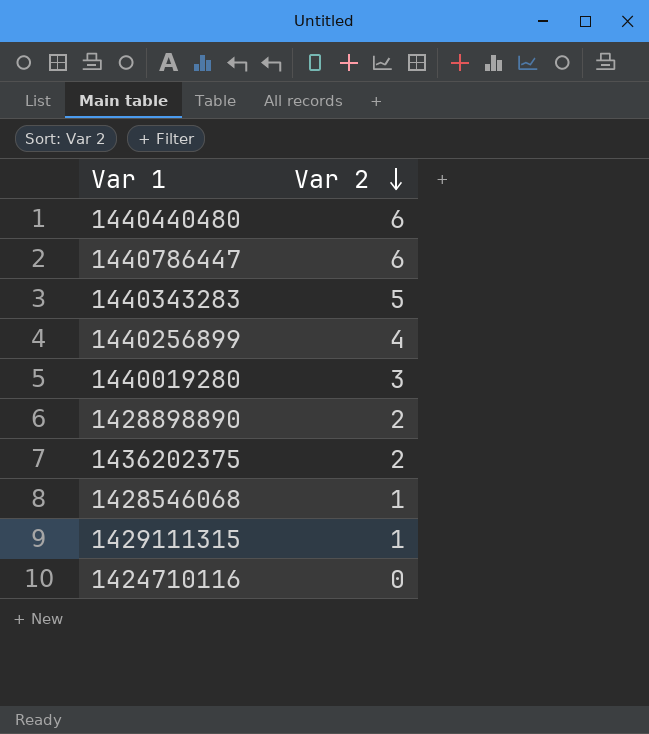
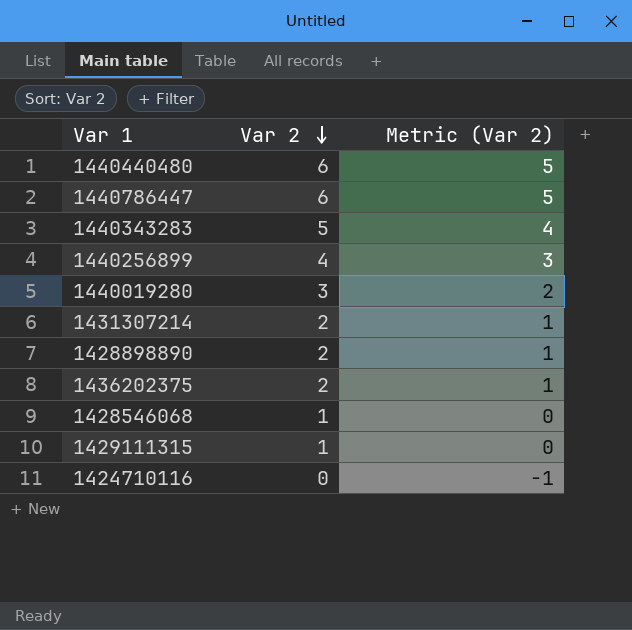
column Metric (Var 2) | formula: none -> [Var 2] - 1
row 1431307214: none -> 2 | 1

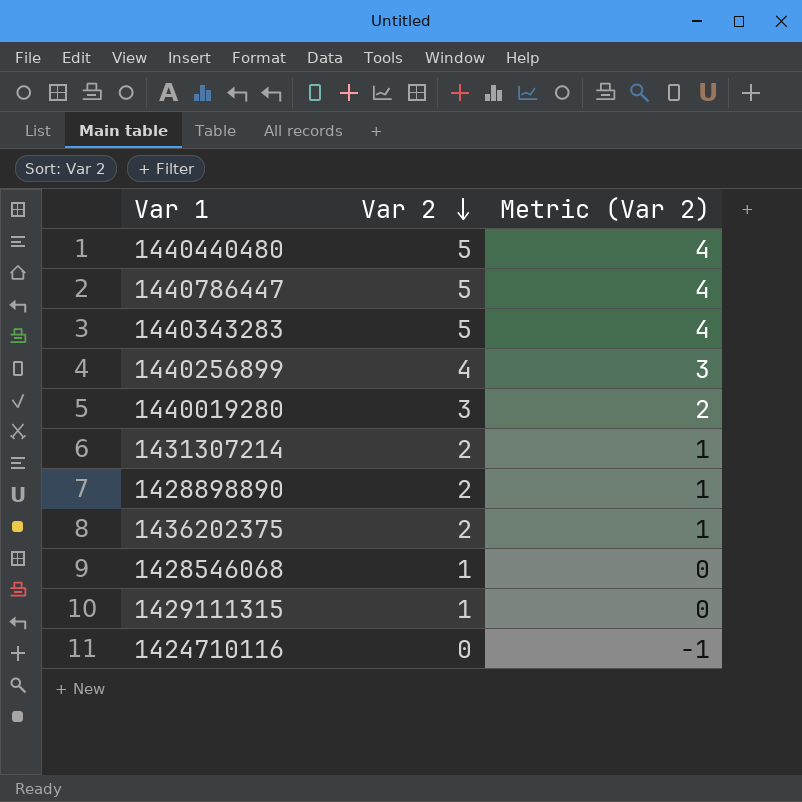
1440440480 | Var 2: 6 -> 5
1440440480 | Metric (Var 2): 5 -> 4
1440786447 | Var 2: 6 -> 5
1440786447 | Metric (Var 2): 5 -> 4

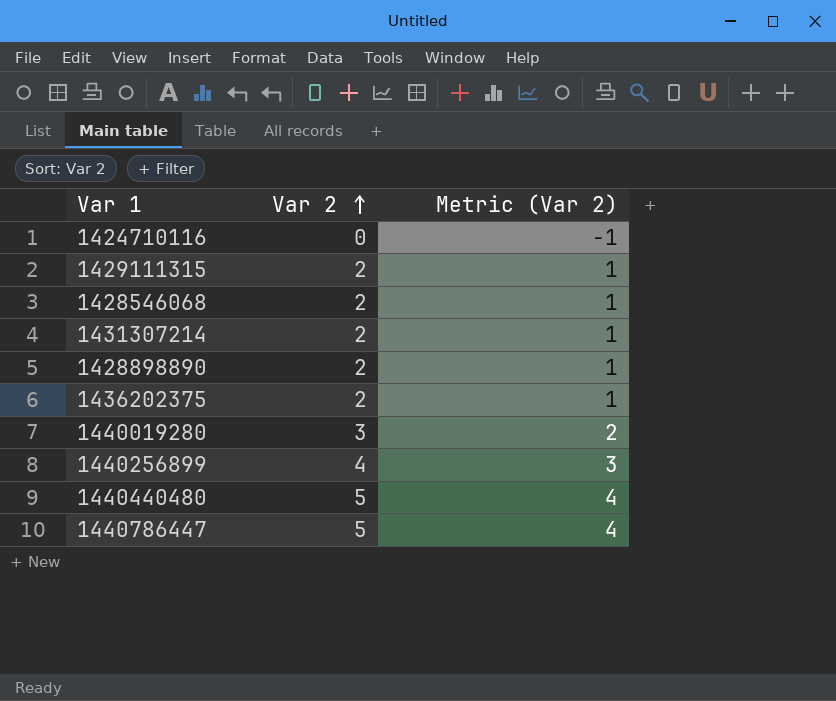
row order: Var 2 descending -> Var 2 ascending
row 1440343283: 5 | 4 -> none
1429111315 | Var 2: 1 -> 2
1429111315 | Metric (Var 2): 0 -> 1
1428546068 | Var 2: 1 -> 2
1428546068 | Metric (Var 2): 0 -> 1

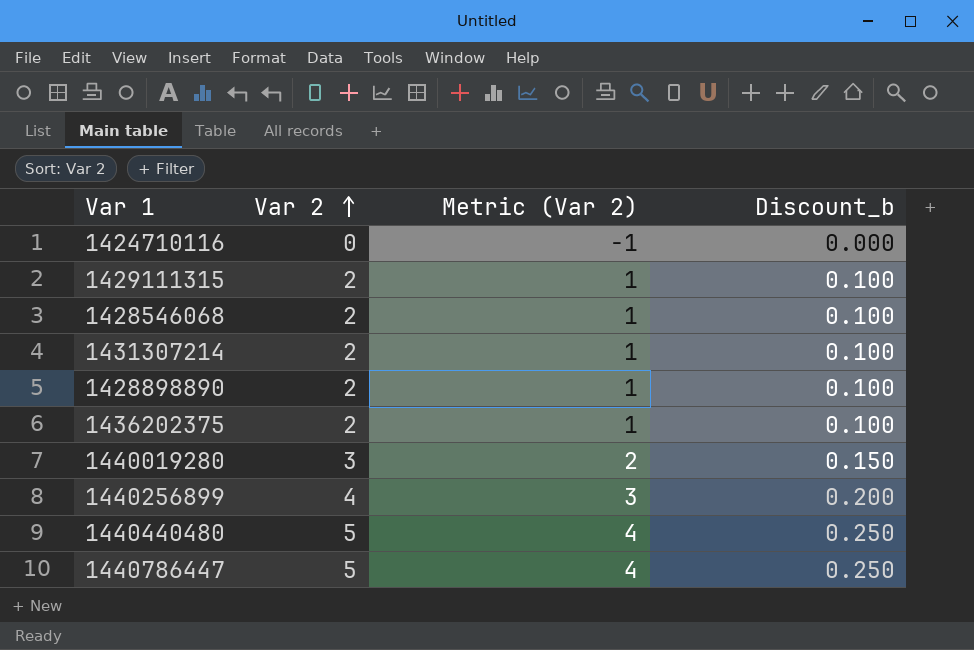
column Discount_b | formula: none -> [Var 2] * 0.05

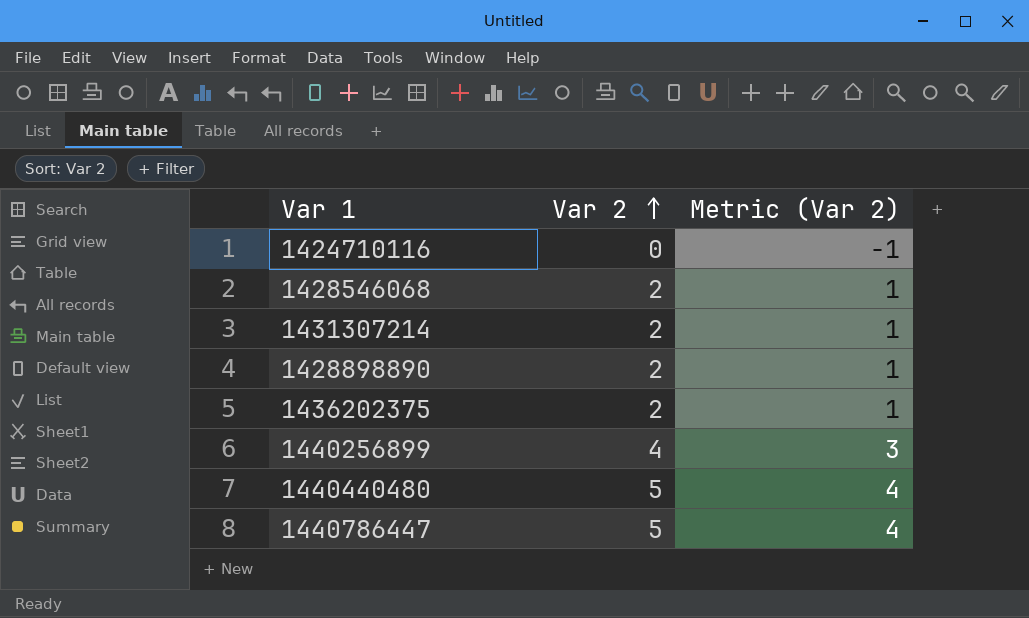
column Discount_b | formula: [Var 2] * 0.05 -> none
row 1429111315: 2 | 1 | 0.100 -> none
row 1440019280: 3 | 2 | 0.150 -> none

